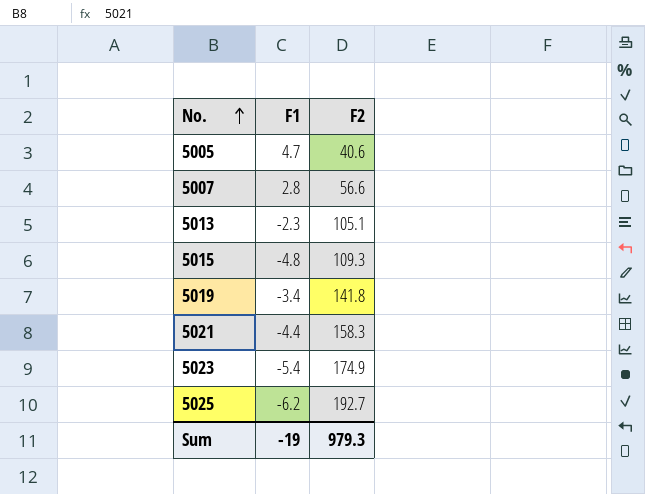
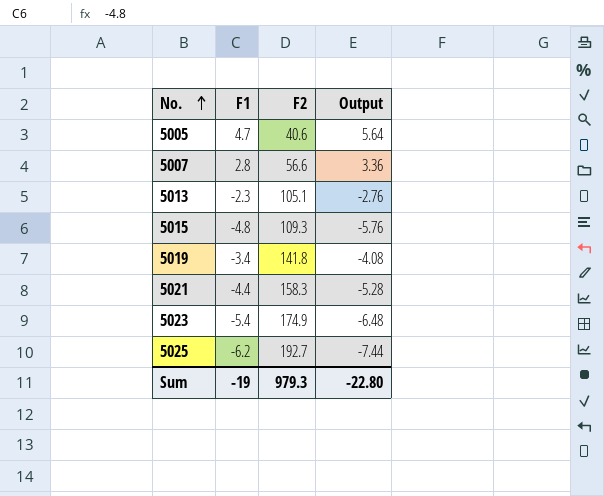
column Output | formula: none -> [F1] * 1.2

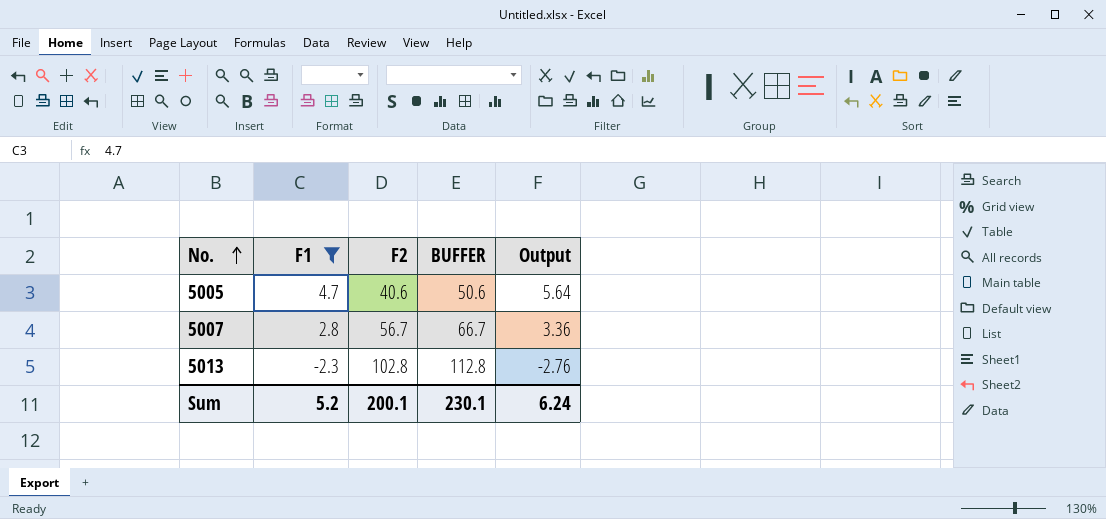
filter: none -> F1 >= -2.3
column BUFFER | formula: none -> [F2] + 10
5007 | F2: 56.6 -> 56.7
5013 | F2: 105.1 -> 102.8
Sum | F1: -19 -> 5.2
Sum | F2: 979.3 -> 200.1
Sum | Output: -22.80 -> 6.24

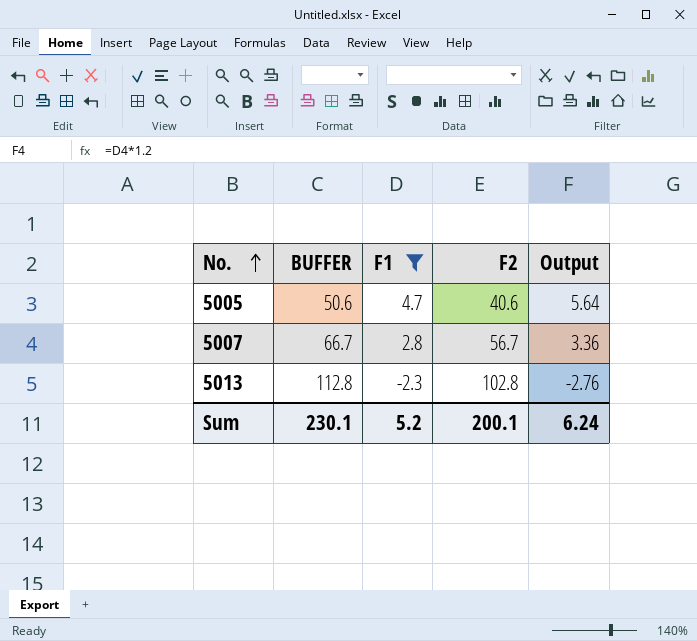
column BUFFER | position: 4 -> 2

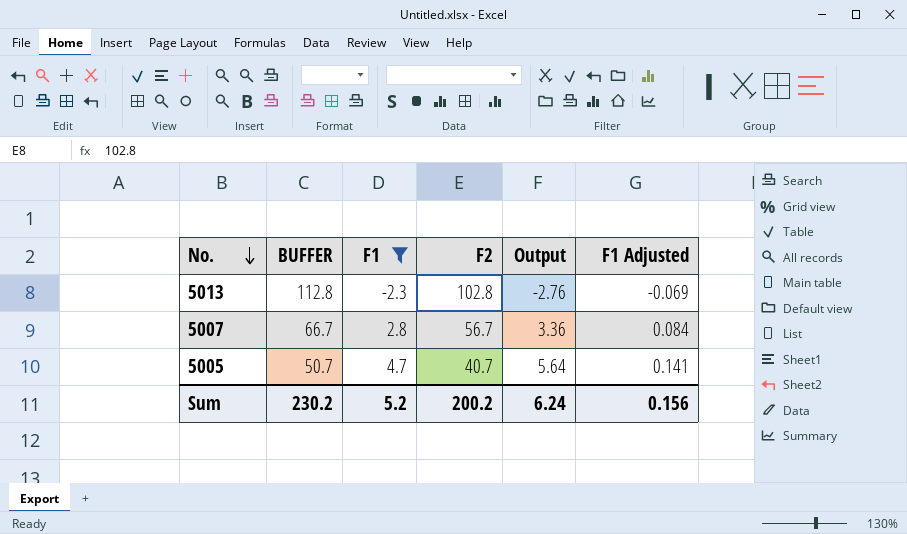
row order: No. ascending -> No. descending
column F1 Adjusted | formula: none -> [F1] * 0.03
5005 | BUFFER: 50.6 -> 50.7
5005 | F2: 40.6 -> 40.7
Sum | BUFFER: 230.1 -> 230.2
Sum | F2: 200.1 -> 200.2

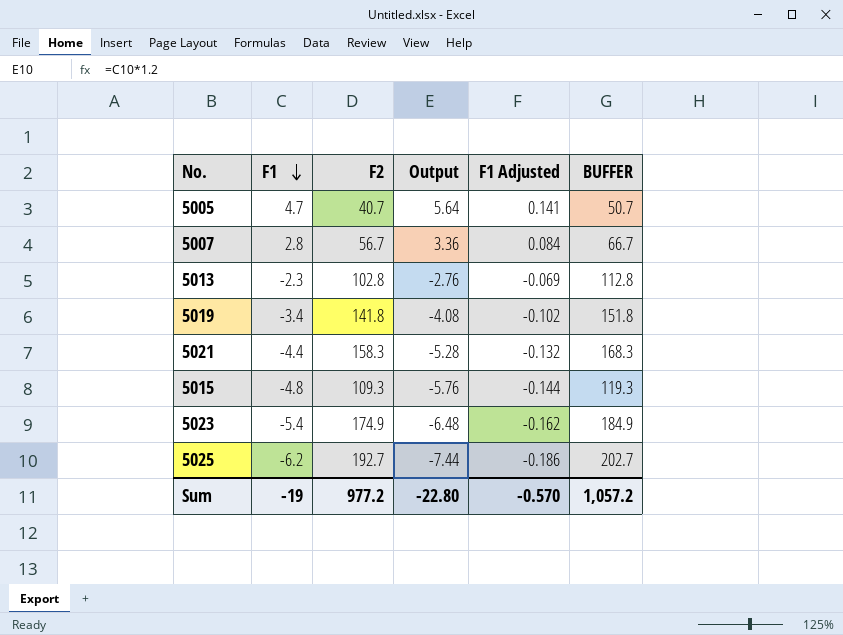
filter: F1 >= -2.3 -> none
row order: No. descending -> F1 descending
column BUFFER | position: 2 -> 6
Sum | F1: 5.2 -> -19
Sum | F2: 200.2 -> 977.2
Sum | Output: 6.24 -> -22.80
Sum | F1 Adjusted: 0.156 -> -0.570
Sum | BUFFER: 230.2 -> 1,057.2

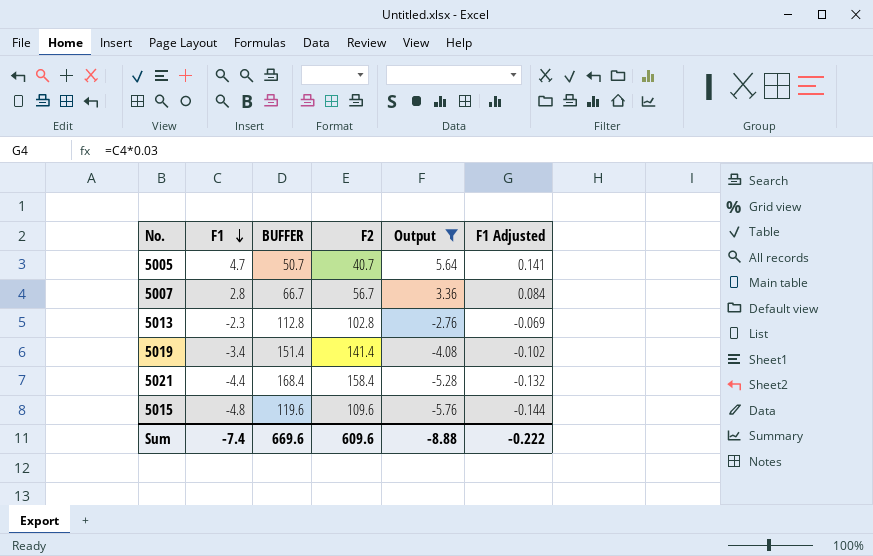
filter: none -> Output >= -5.76
column BUFFER | position: 6 -> 3
5019 | BUFFER: 151.8 -> 151.4
5019 | F2: 141.8 -> 141.4
5021 | BUFFER: 168.3 -> 168.4
5021 | F2: 158.3 -> 158.4
5015 | BUFFER: 119.3 -> 119.6
5015 | F2: 109.3 -> 109.6
Sum | F1: -19 -> -7.4
Sum | BUFFER: 1,057.2 -> 669.6
Sum | F2: 977.2 -> 609.6
Sum | Output: -22.80 -> -8.88
Sum | F1 Adjusted: -0.570 -> -0.222

